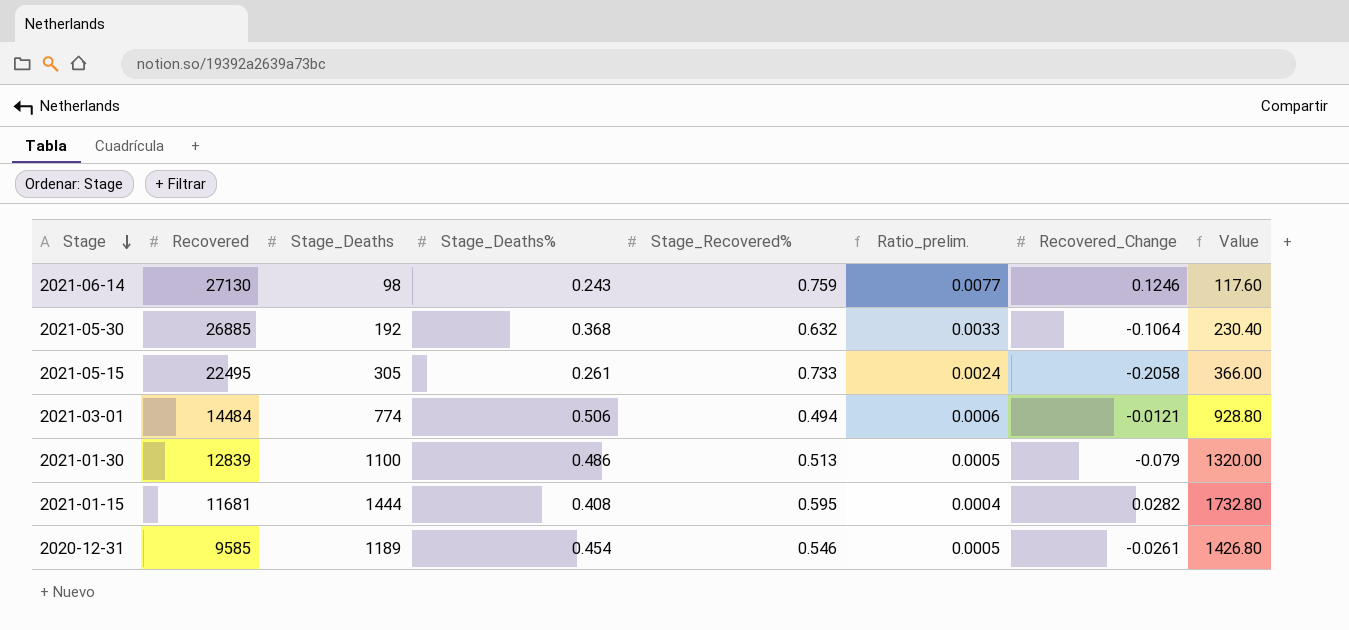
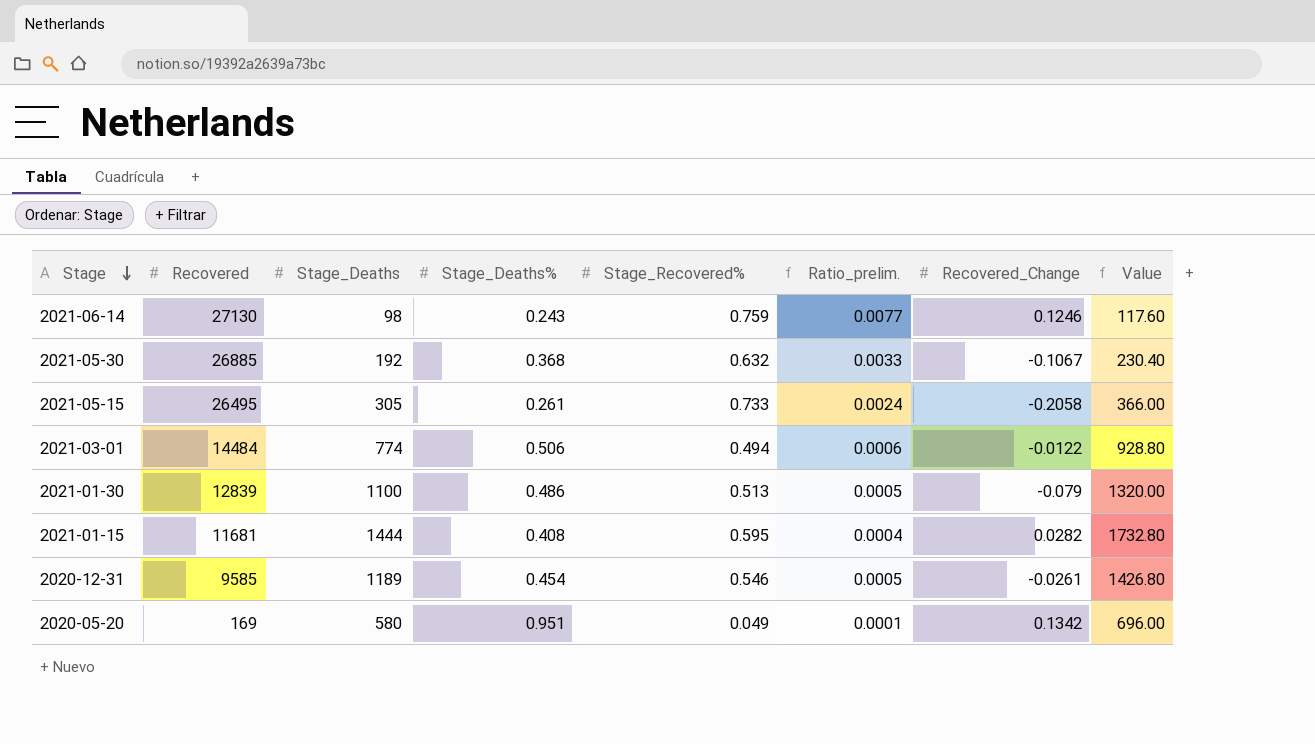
2021-05-30 | Recovered_Change: -0.1064 -> -0.1067
2021-05-15 | Recovered: 22495 -> 26495
2021-03-01 | Recovered_Change: -0.0121 -> -0.0122
row 2020-05-20: none -> 169 | 580 | 0.951 | 0.049 | 0.0001 | 0.1342 | 696.00

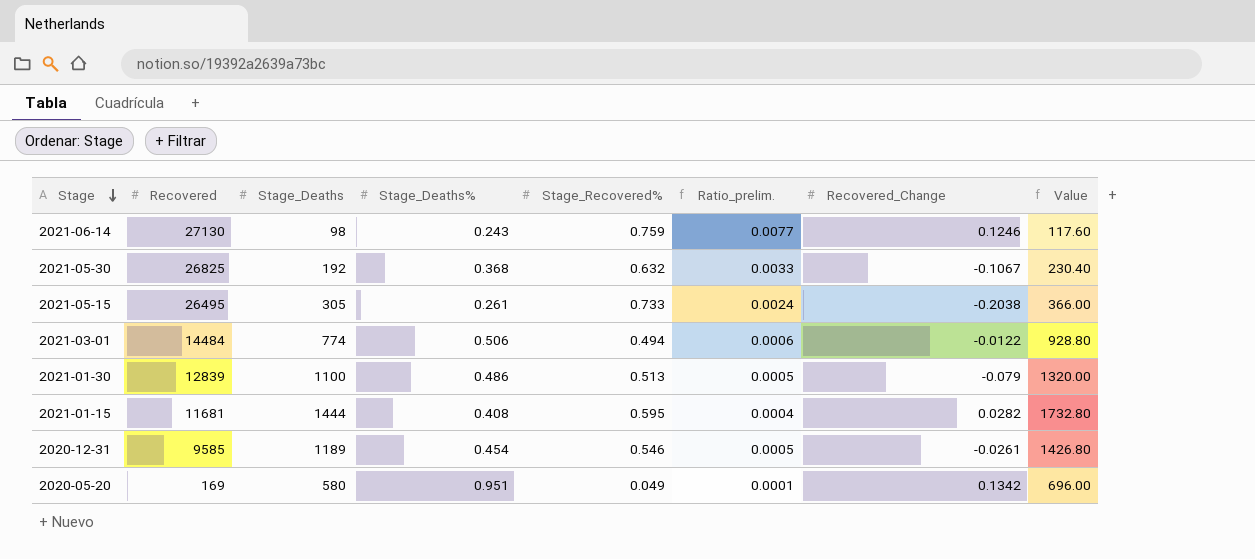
2021-05-30 | Recovered: 26885 -> 26825
2021-05-15 | Recovered_Change: -0.2058 -> -0.2038

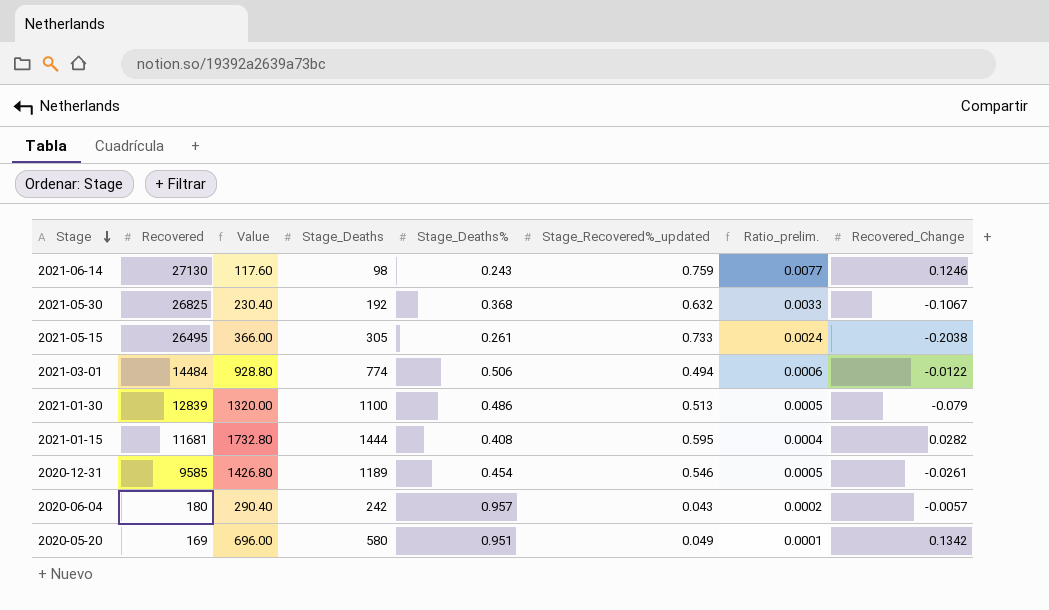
column Value | position: 8 -> 3
column name: Stage_Recovered% -> Stage_Recovered%_updated
row 2020-06-04: none -> 180 | 290.40 | 242 | 0.957 | 0.043 | 0.0002 | -0.0057

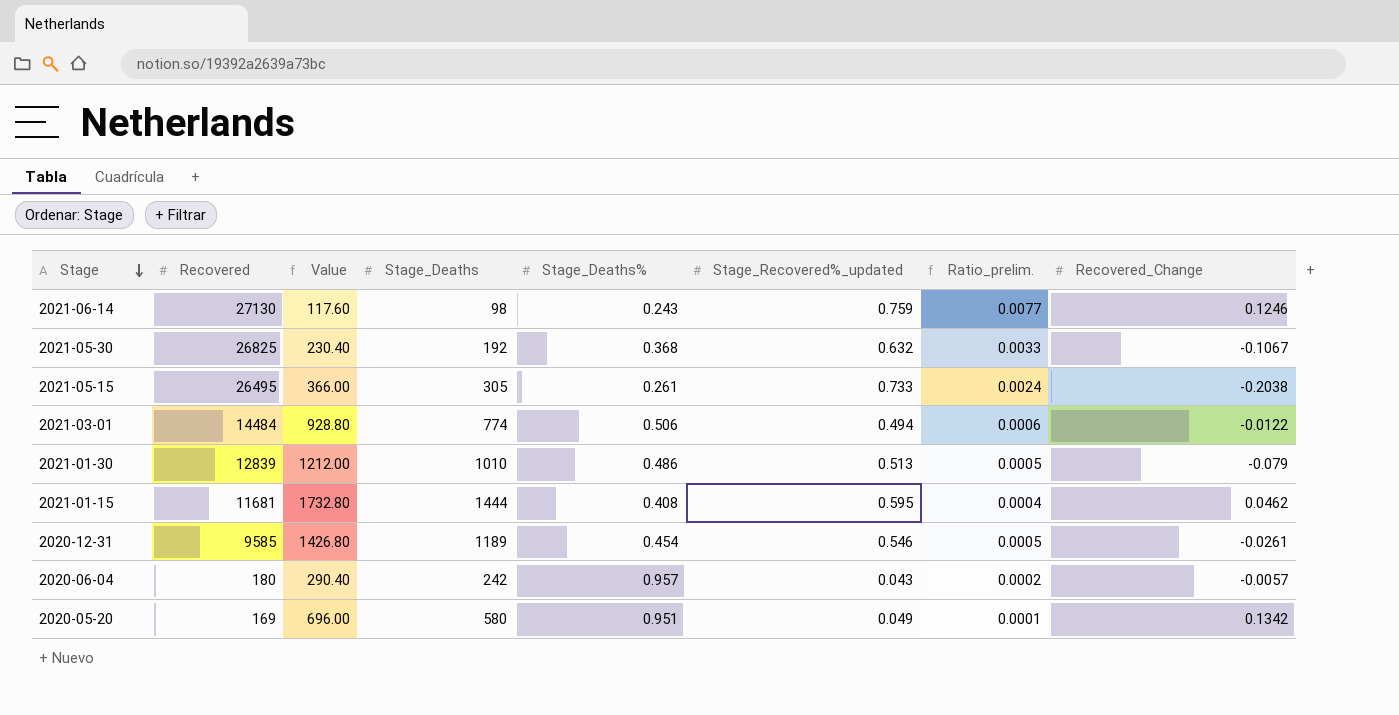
2021-01-30 | Value: 1320.00 -> 1212.00
2021-01-30 | Stage_Deaths: 1100 -> 1010
2021-01-15 | Recovered_Change: 0.0282 -> 0.0462

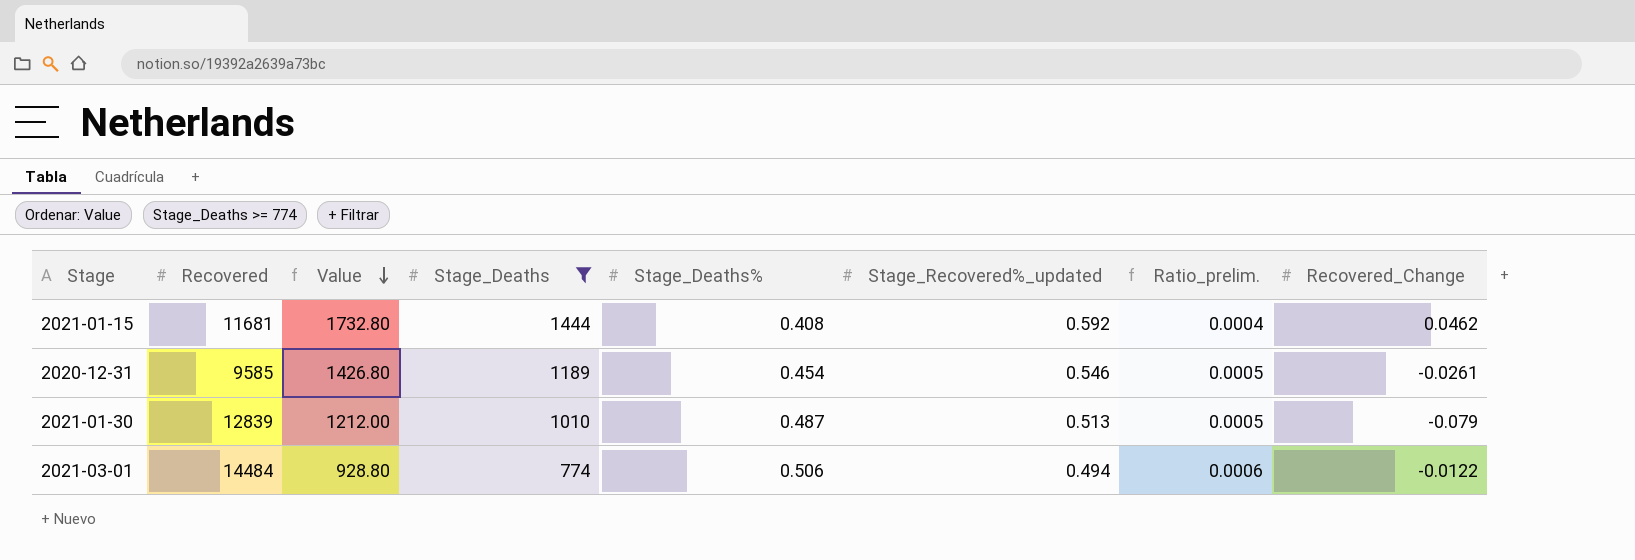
filter: none -> Stage_Deaths >= 774
row order: Stage descending -> Value descending
2021-01-15 | Stage_Recovered%_updated: 0.595 -> 0.592
2021-01-30 | Stage_Deaths%: 0.486 -> 0.487

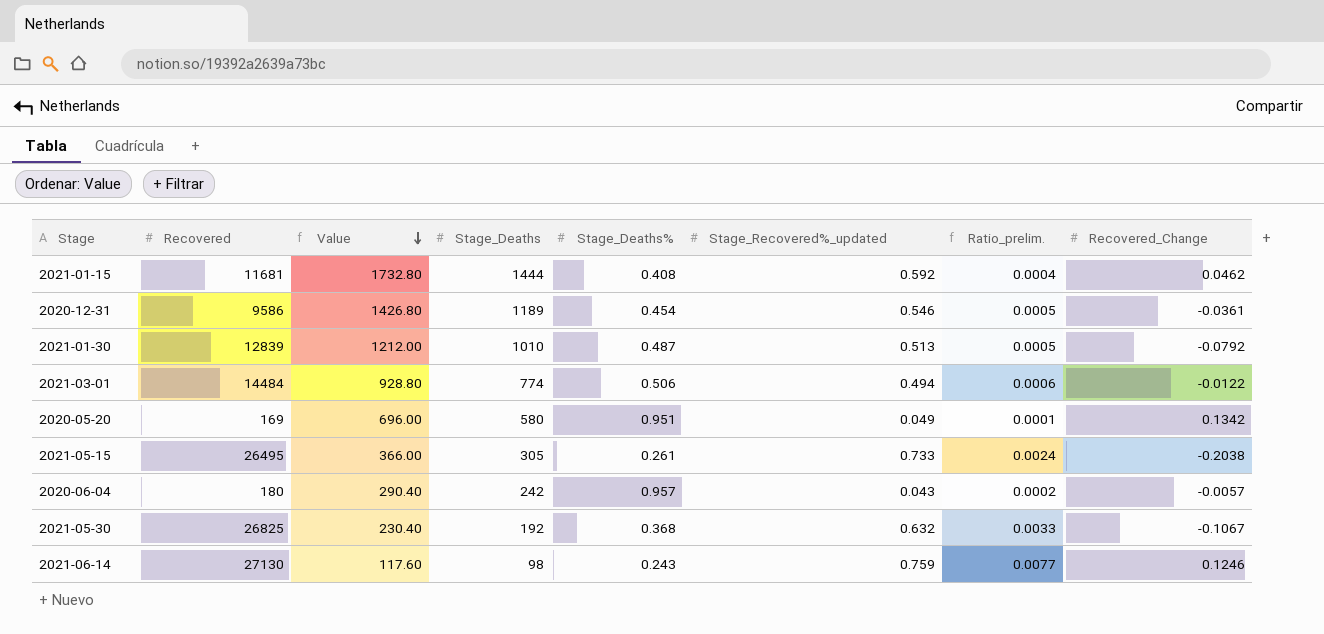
filter: Stage_Deaths >= 774 -> none
2020-12-31 | Recovered: 9585 -> 9586
2020-12-31 | Recovered_Change: -0.0261 -> -0.0361
2021-01-30 | Recovered_Change: -0.079 -> -0.0792

